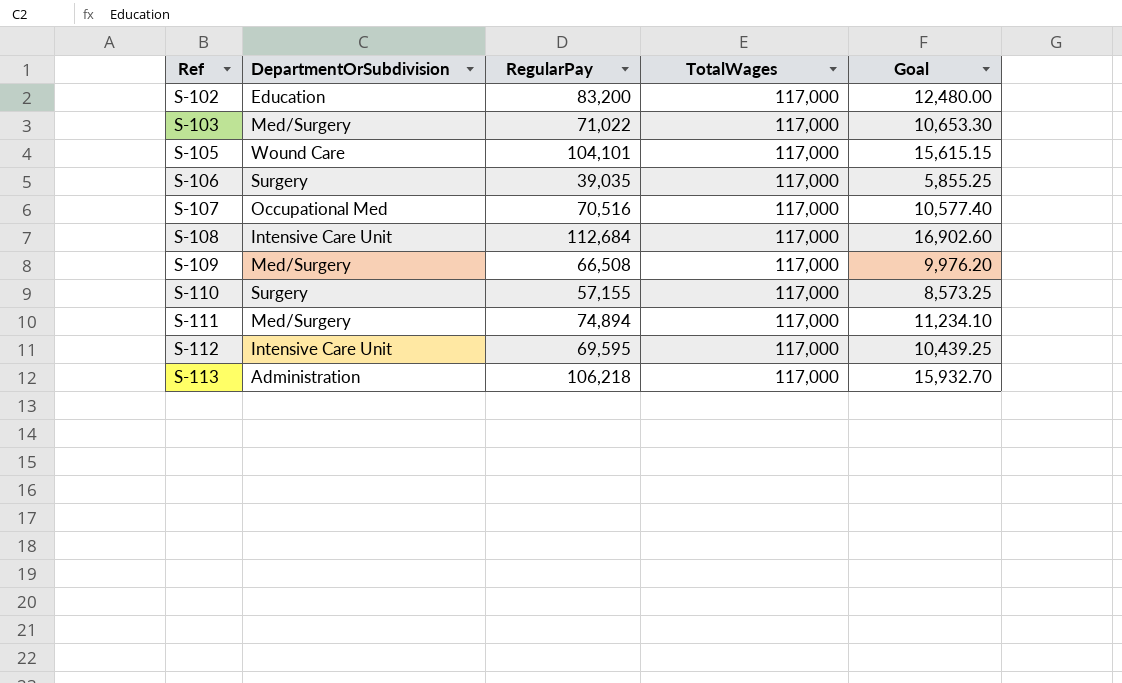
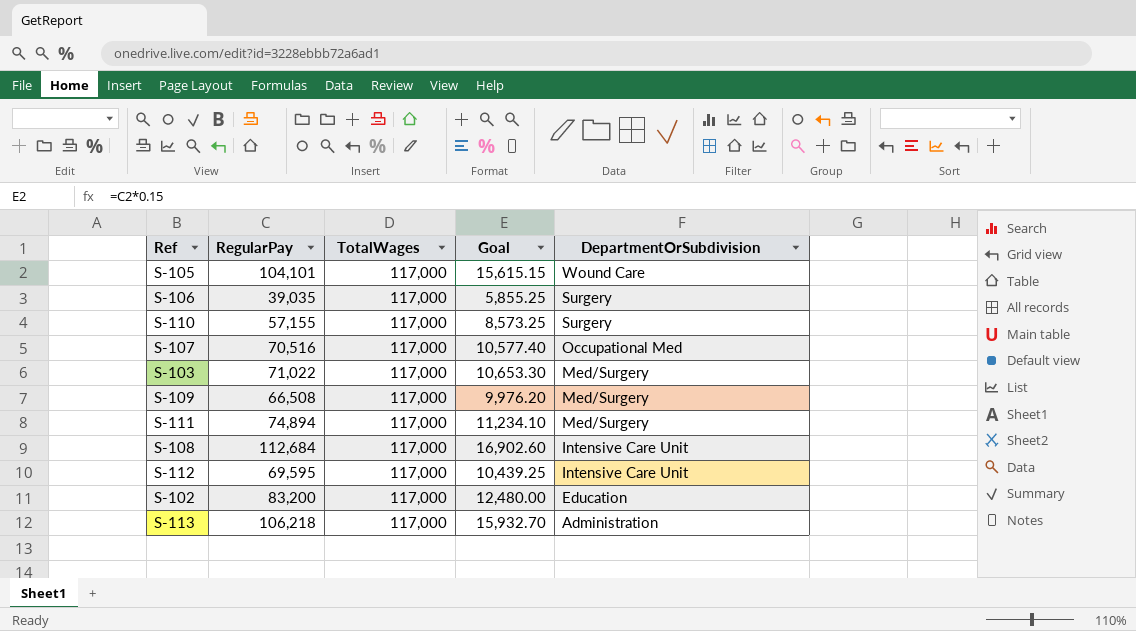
row order: Ref ascending -> DepartmentOrSubdivision descending
column DepartmentOrSubdivision | position: 2 -> 5

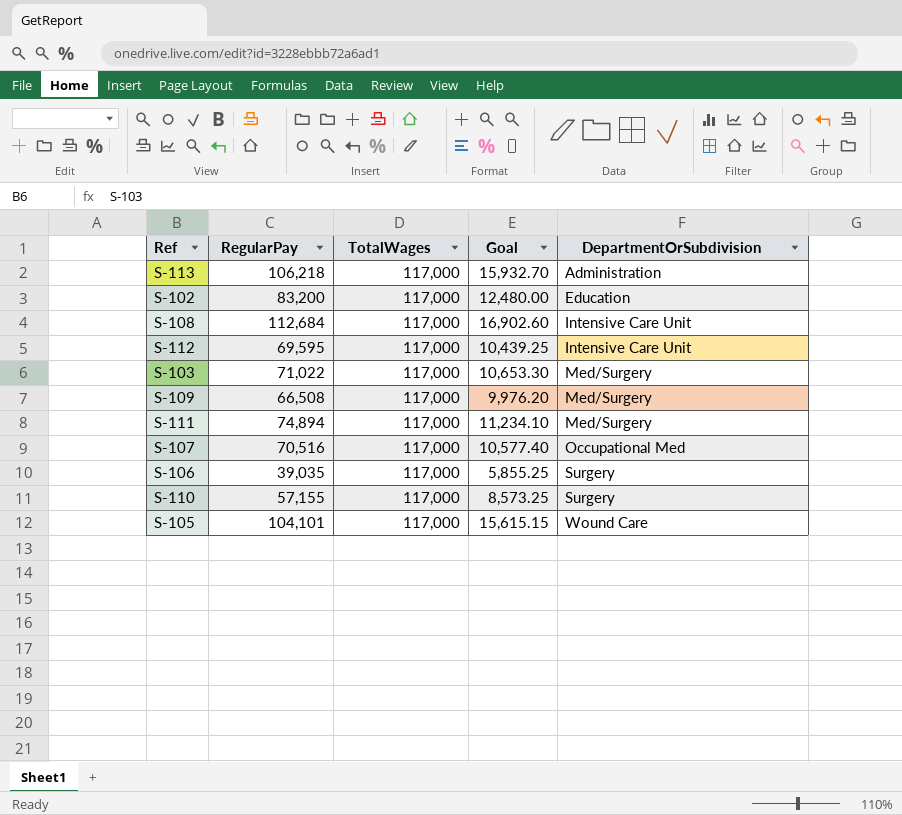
row order: DepartmentOrSubdivision descending -> DepartmentOrSubdivision ascending

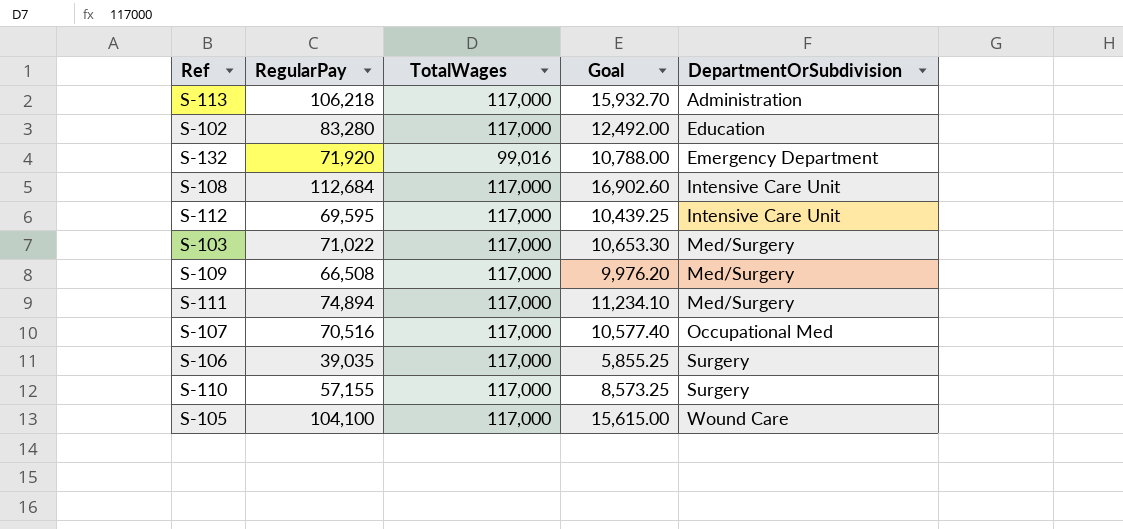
S-102 | RegularPay: 83,200 -> 83,280
S-102 | Goal: 12,480.00 -> 12,492.00
row S-132: none -> 71,920 | 99,016 | 10,788.00 | Emergency Department
S-105 | RegularPay: 104,101 -> 104,100
S-105 | Goal: 15,615.15 -> 15,615.00

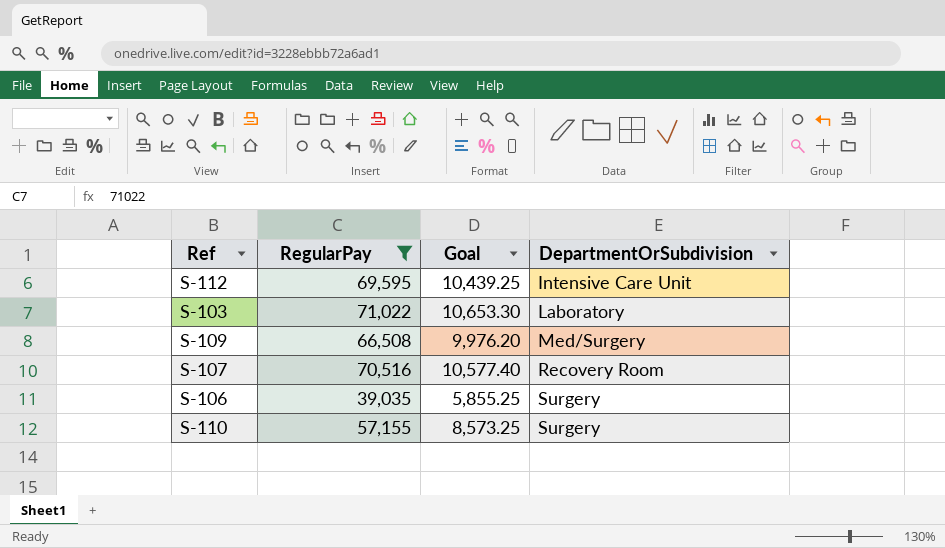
filter: none -> RegularPay <= 71,022
column TotalWages | position: 3 -> none
S-103 | DepartmentOrSubdivision: Med/Surgery -> Laboratory
S-107 | DepartmentOrSubdivision: Occupational Med -> Recovery Room

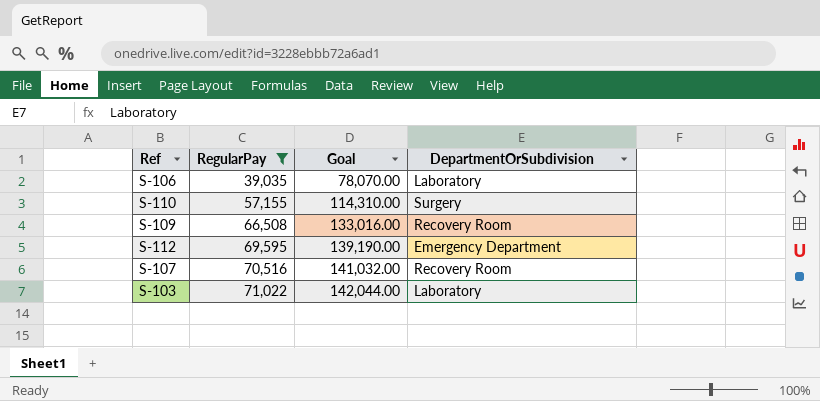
row order: DepartmentOrSubdivision ascending -> RegularPay ascending
column Goal | formula: [RegularPay] * 0.15 -> [RegularPay] * 2
S-106 | DepartmentOrSubdivision: Surgery -> Laboratory
S-109 | DepartmentOrSubdivision: Med/Surgery -> Recovery Room
S-112 | DepartmentOrSubdivision: Intensive Care Unit -> Emergency Department

